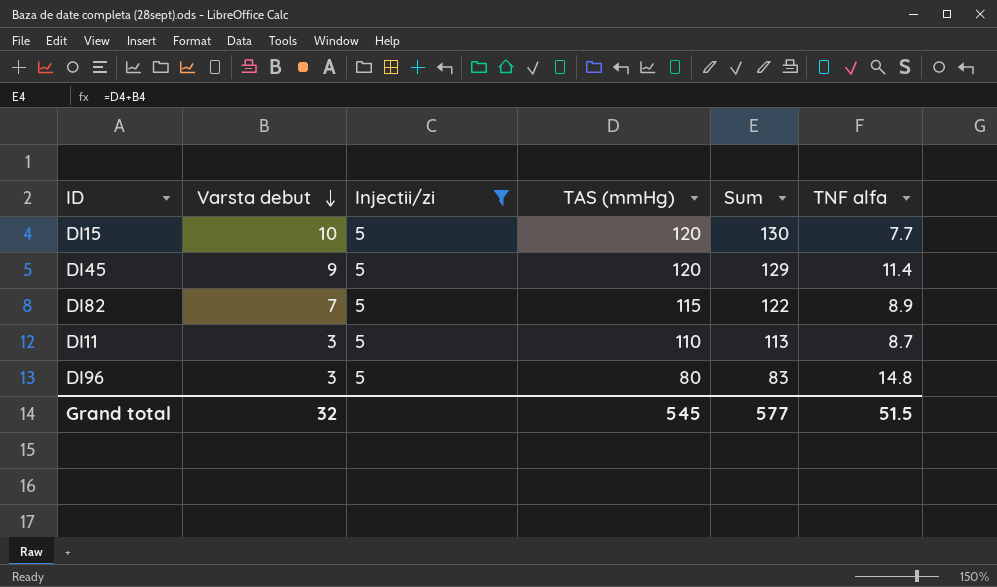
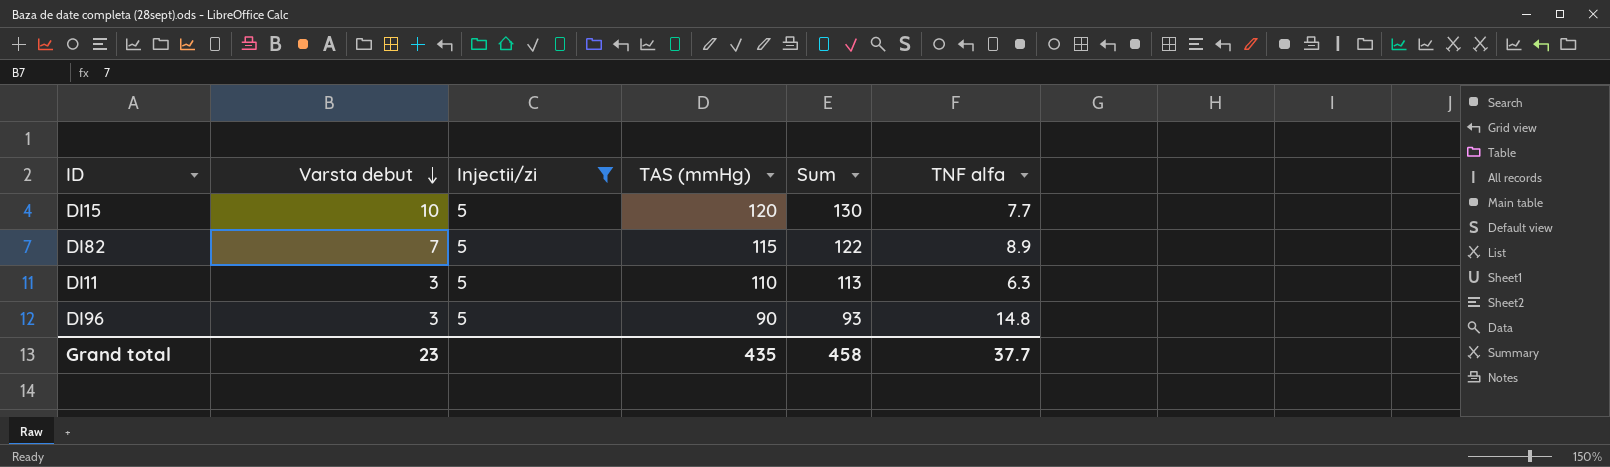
row DI45: 9 | 5 | 120 | 129 | 11.4 -> none
DI11 | TNF alfa: 8.7 -> 6.3
DI96 | TAS (mmHg): 80 -> 90
DI96 | Sum: 83 -> 93
Grand total | Varsta debut: 32 -> 23
Grand total | TAS (mmHg): 545 -> 435
Grand total | Sum: 577 -> 458
Grand total | TNF alfa: 51.5 -> 37.7

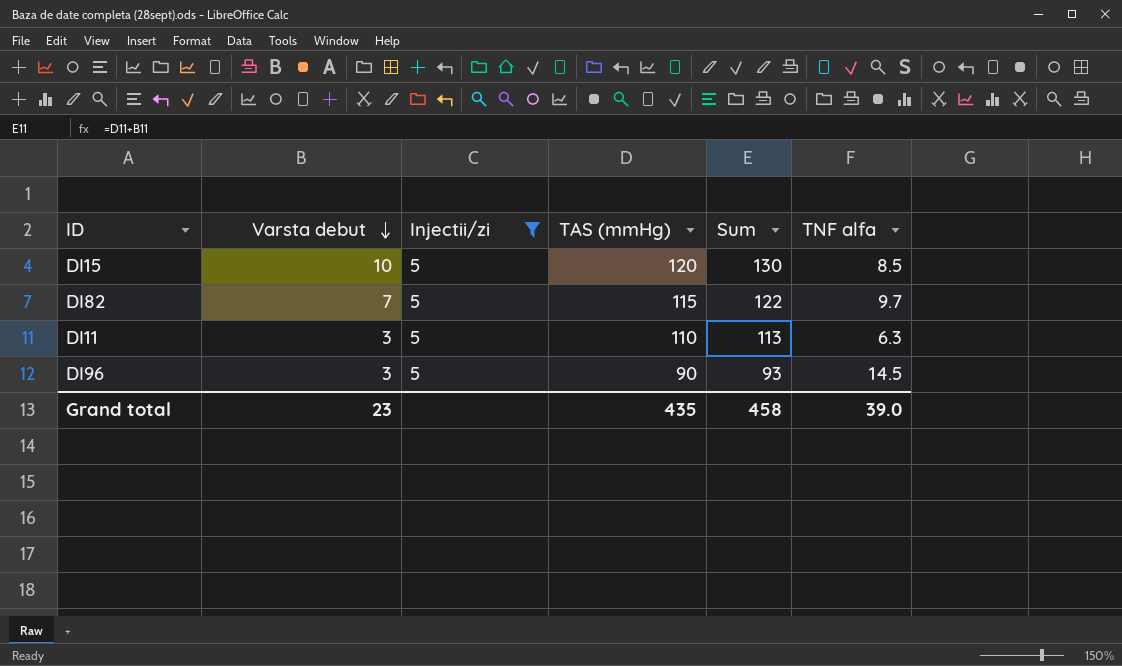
DI15 | TNF alfa: 7.7 -> 8.5
DI82 | TNF alfa: 8.9 -> 9.7
DI96 | TNF alfa: 14.8 -> 14.5
Grand total | TNF alfa: 37.7 -> 39.0

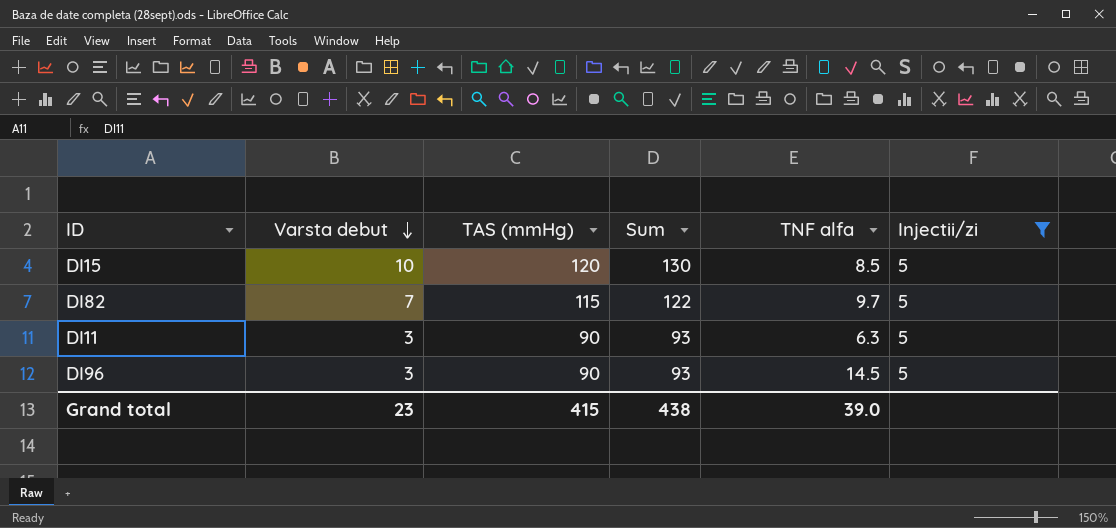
column Injectii/zi | position: 3 -> 6
DI11 | TAS (mmHg): 110 -> 90
DI11 | Sum: 113 -> 93
Grand total | TAS (mmHg): 435 -> 415
Grand total | Sum: 458 -> 438

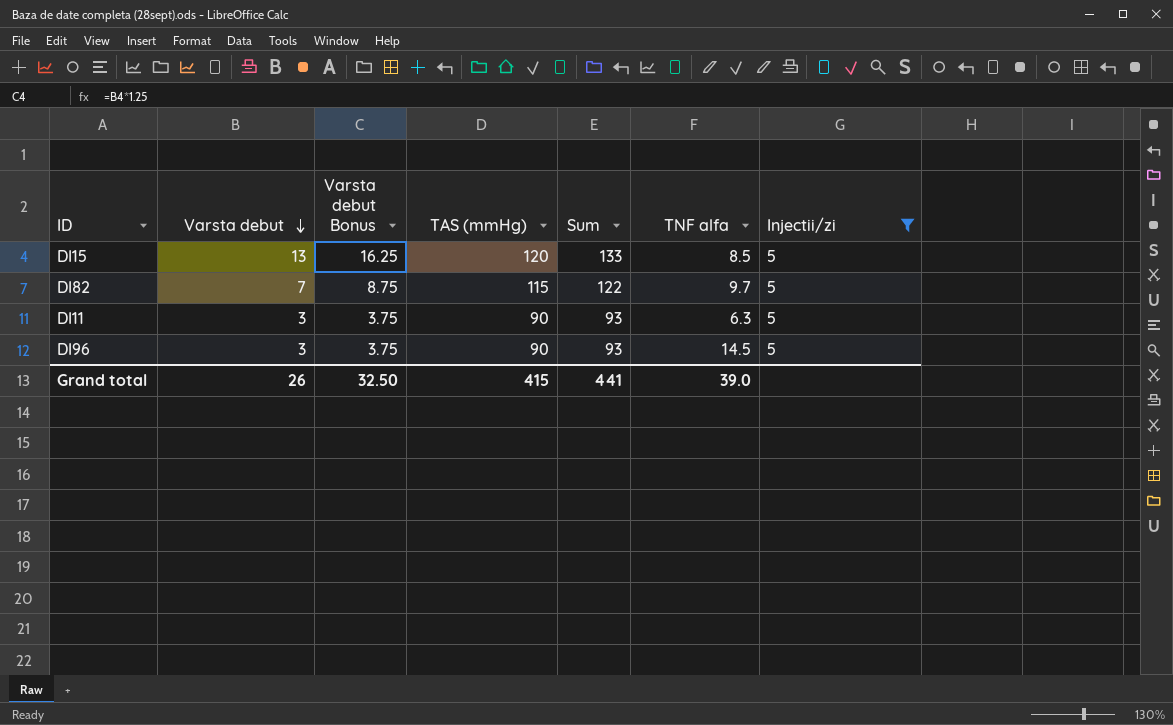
column Varsta debut Bonus | formula: none -> [Varsta debut] * 1.25
DI15 | Varsta debut: 10 -> 13
DI15 | Sum: 130 -> 133
Grand total | Varsta debut: 23 -> 26
Grand total | Sum: 438 -> 441

